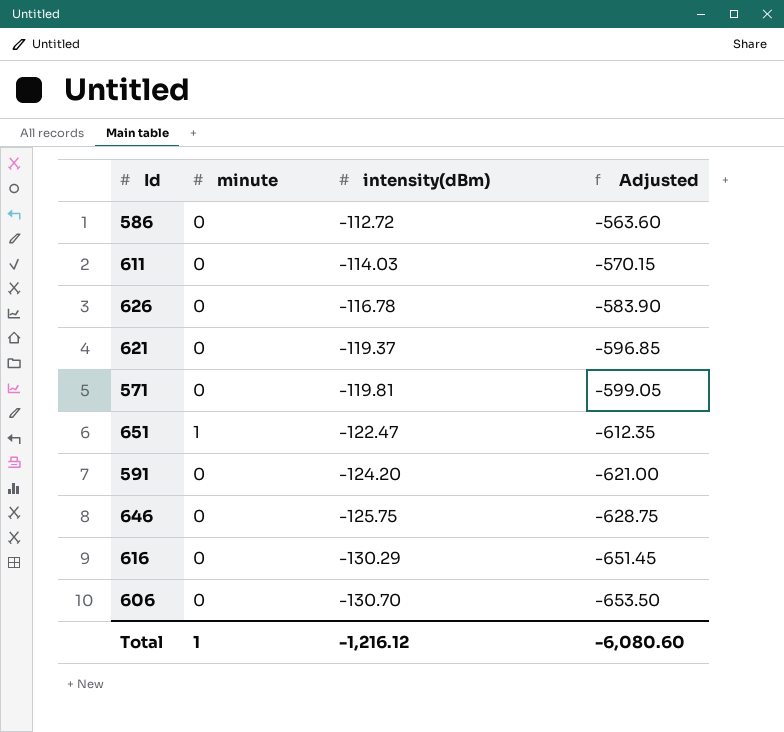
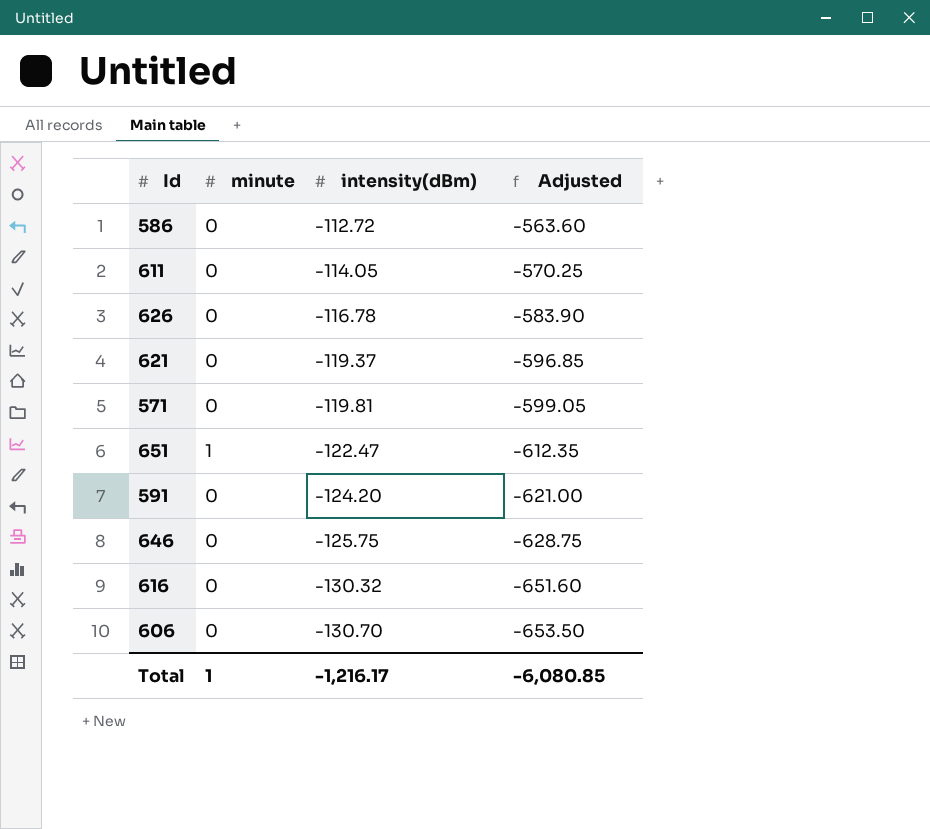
611 | intensity(dBm): -114.03 -> -114.05
611 | Adjusted: -570.15 -> -570.25
616 | intensity(dBm): -130.29 -> -130.32
616 | Adjusted: -651.45 -> -651.60
Total | intensity(dBm): -1,216.12 -> -1,216.17
Total | Adjusted: -6,080.60 -> -6,080.85

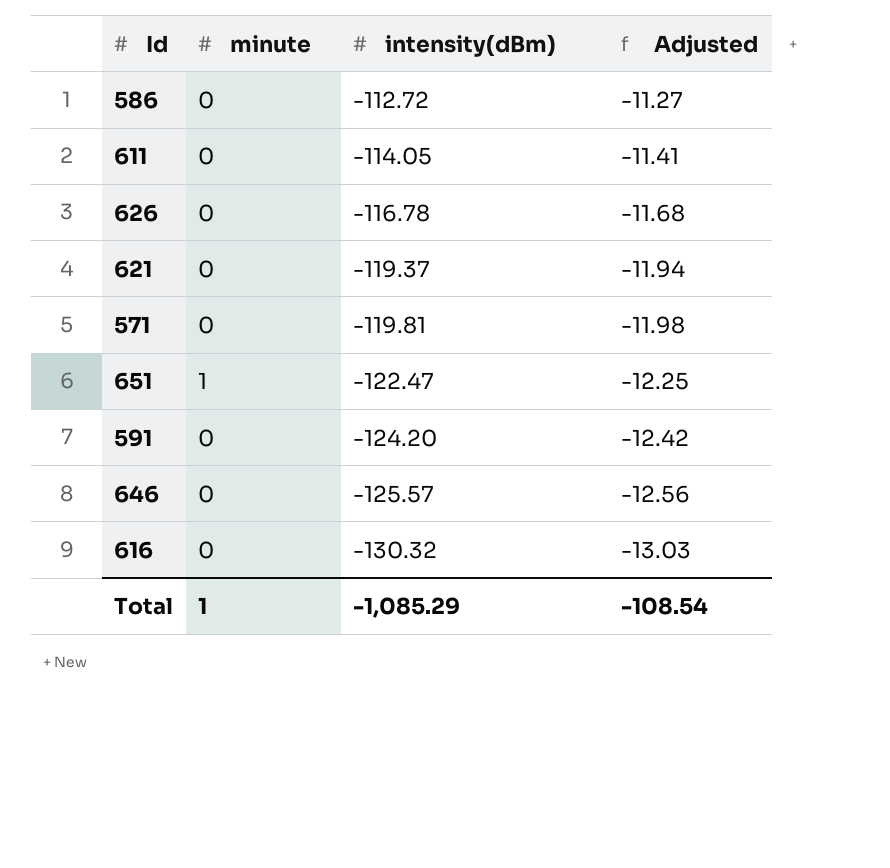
column Adjusted | formula: [intensity(dBm)] * 5 -> [intensity(dBm)] * 0.1
row 606: 0 | -130.70 | -653.50 -> none
646 | intensity(dBm): -125.75 -> -125.57
Total | intensity(dBm): -1,216.17 -> -1,085.29
Total | Adjusted: -6,080.85 -> -108.54

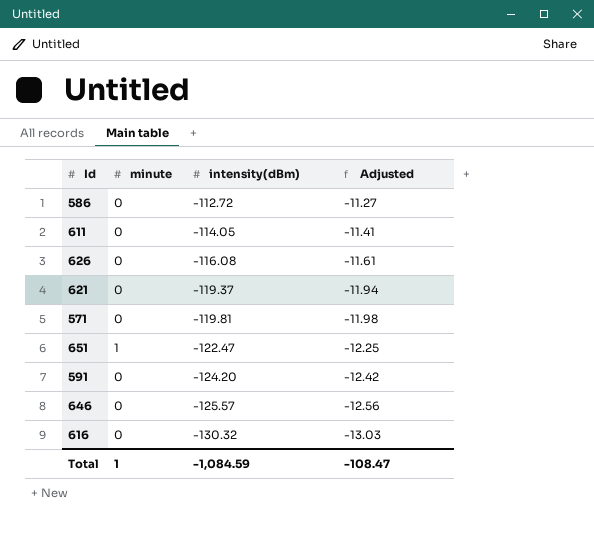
626 | intensity(dBm): -116.78 -> -116.08
626 | Adjusted: -11.68 -> -11.61
Total | intensity(dBm): -1,085.29 -> -1,084.59
Total | Adjusted: -108.54 -> -108.47

